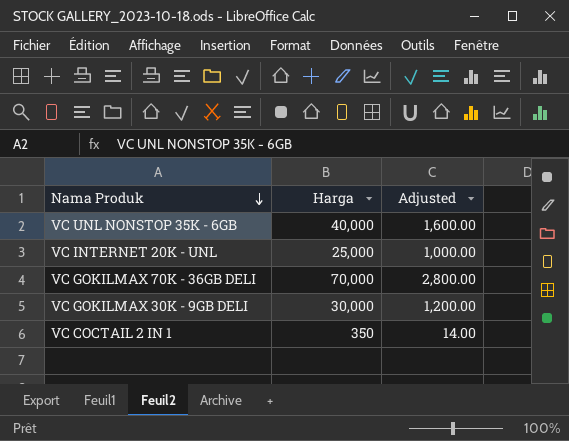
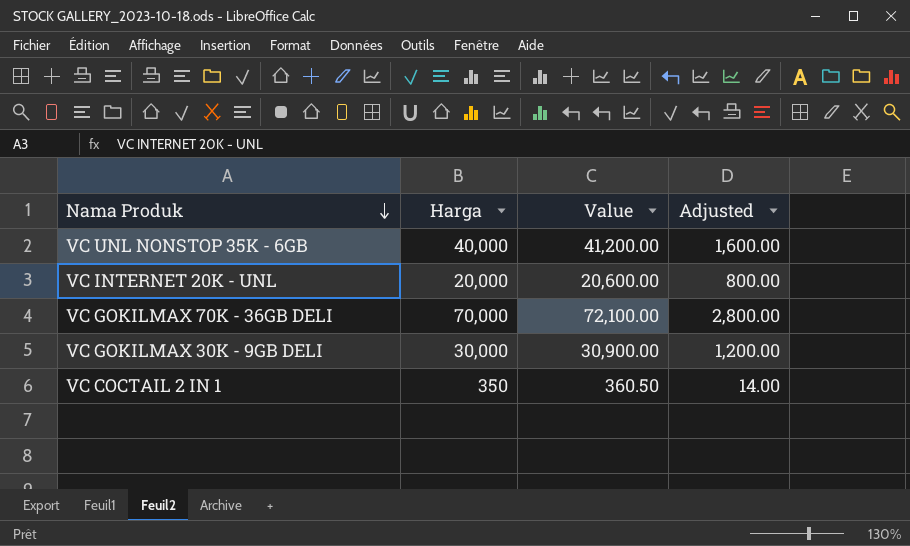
column Value | formula: none -> [Harga] * 1.03
VC INTERNET 20K - UNL | Harga: 25,000 -> 20,000
VC INTERNET 20K - UNL | Adjusted: 1,000.00 -> 800.00

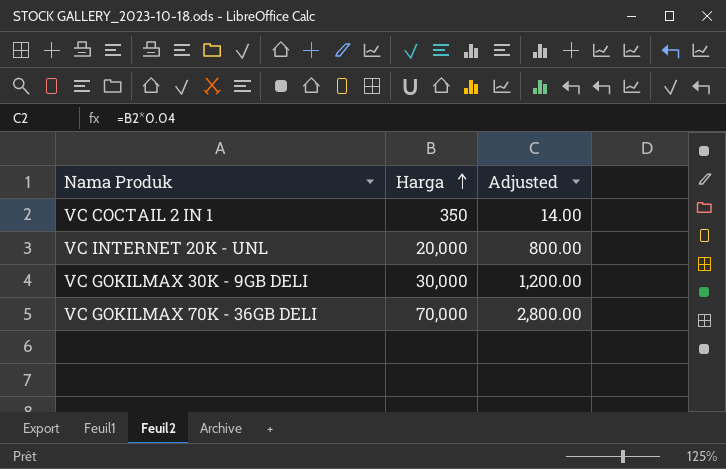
row order: Nama Produk descending -> Harga ascending
column Value | formula: [Harga] * 1.03 -> none
row VC UNL NONSTOP 35K - 6GB: 40,000 | 41,200.00 | 1,600.00 -> none

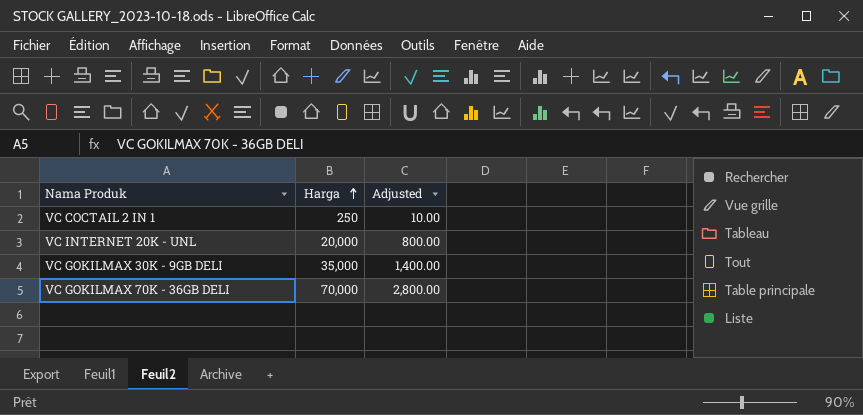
VC COCTAIL 2 IN 1 | Harga: 350 -> 250
VC COCTAIL 2 IN 1 | Adjusted: 14.00 -> 10.00
VC GOKILMAX 30K - 9GB DELI | Harga: 30,000 -> 35,000
VC GOKILMAX 30K - 9GB DELI | Adjusted: 1,200.00 -> 1,400.00

